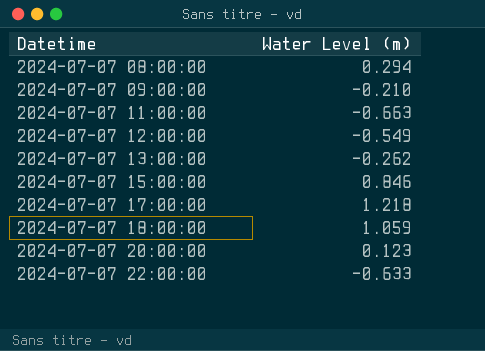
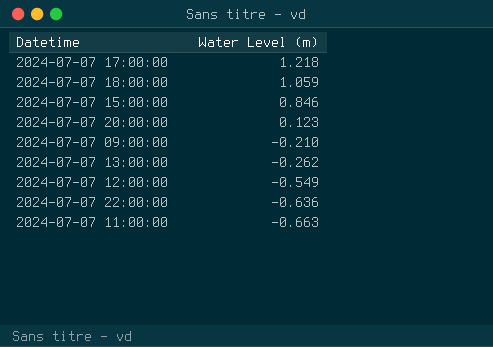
row order: Datetime ascending -> Water Level (m) descending
row 2024-07-07 08:00:00: 0.294 -> none
2024-07-07 22:00:00 | Water Level (m): -0.633 -> -0.636

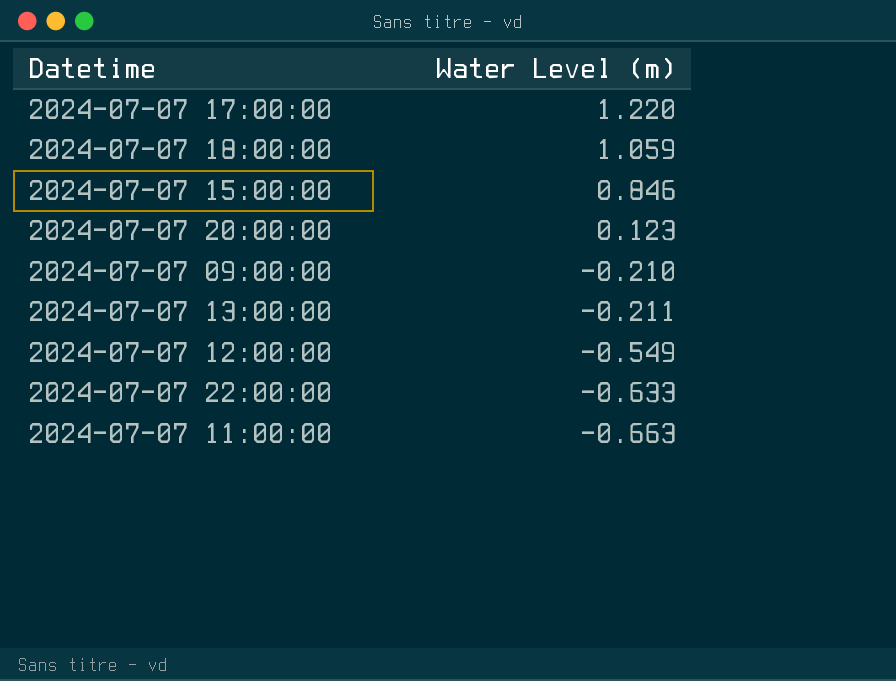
2024-07-07 17:00:00 | Water Level (m): 1.218 -> 1.220
2024-07-07 13:00:00 | Water Level (m): -0.262 -> -0.211
2024-07-07 22:00:00 | Water Level (m): -0.636 -> -0.633

